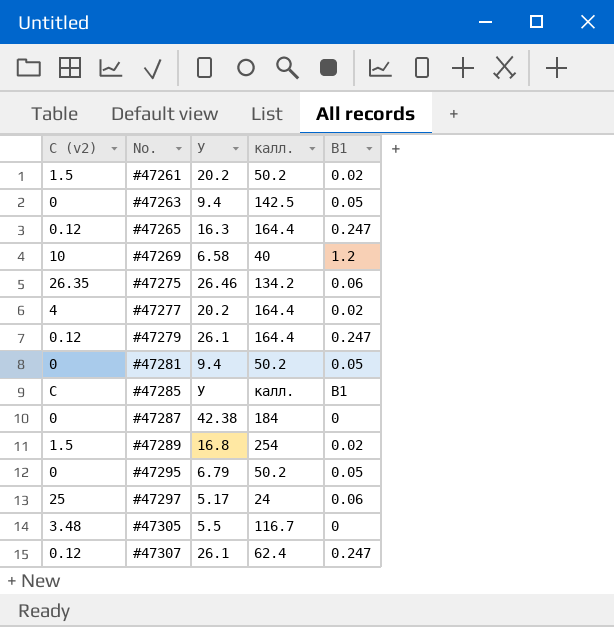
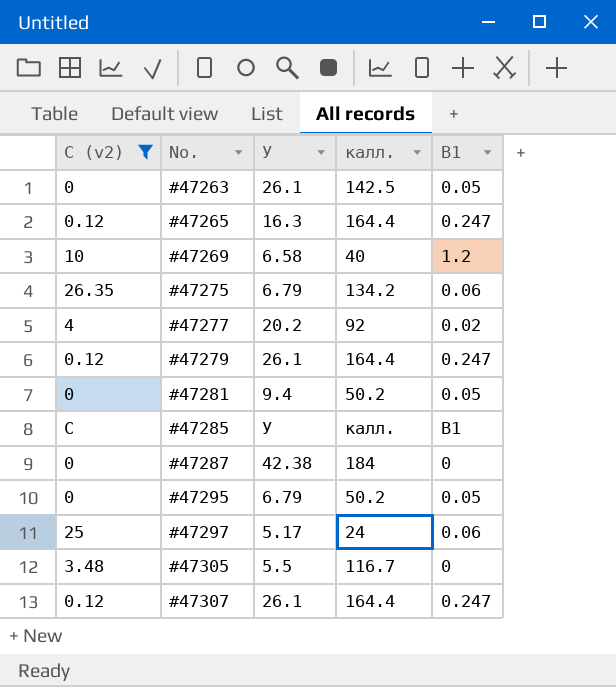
filter: none -> С (v2) != 1.5
#47263 | У: 9.4 -> 26.1
#47275 | У: 26.46 -> 6.79
#47277 | калл.: 164.4 -> 92
#47307 | калл.: 62.4 -> 164.4

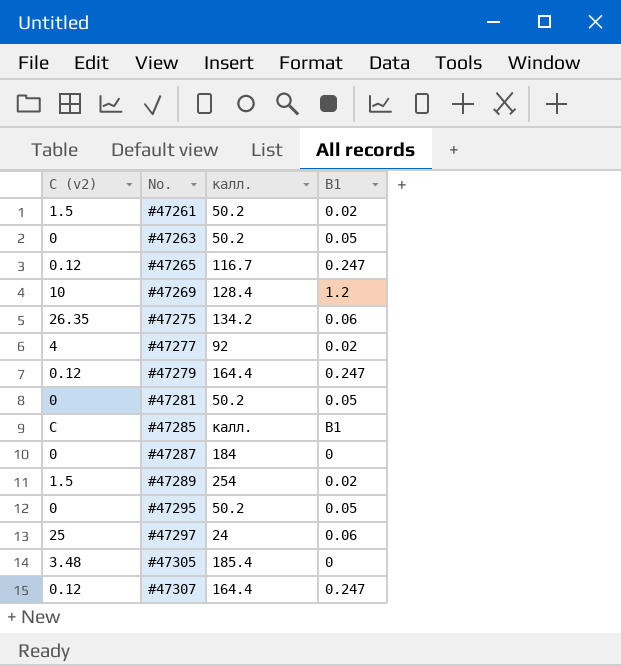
filter: С (v2) != 1.5 -> none
column У | position: 3 -> none
#47263 | калл.: 142.5 -> 50.2
#47265 | калл.: 164.4 -> 116.7
#47269 | калл.: 40 -> 128.4
#47305 | калл.: 116.7 -> 185.4

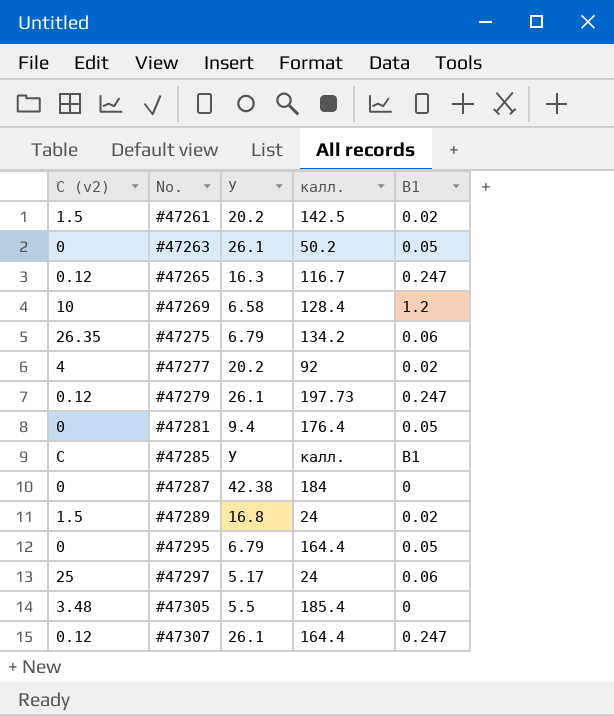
column У | position: none -> 3
#47261 | калл.: 50.2 -> 142.5
#47279 | калл.: 164.4 -> 197.73
#47281 | калл.: 50.2 -> 176.4
#47289 | калл.: 254 -> 24
#47295 | калл.: 50.2 -> 164.4

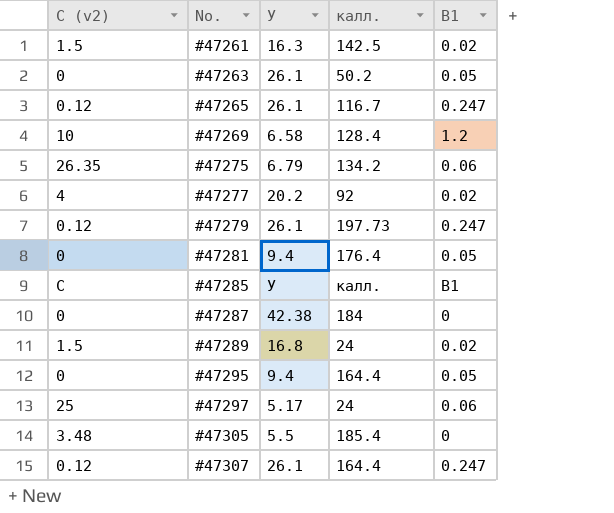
#47261 | У: 20.2 -> 16.3
#47265 | У: 16.3 -> 26.1
#47295 | У: 6.79 -> 9.4

